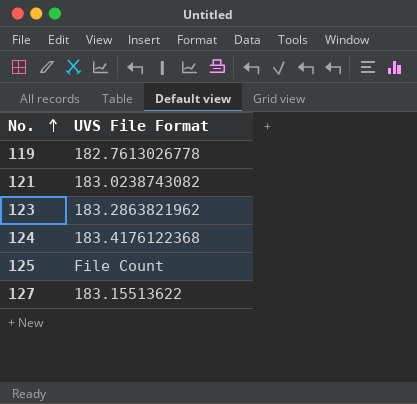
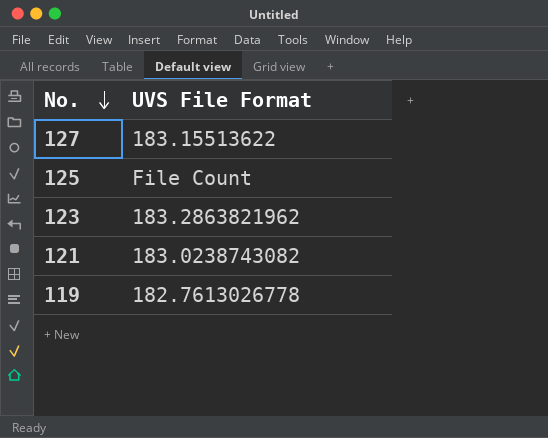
row order: No. ascending -> No. descending
row 124: 183.4176122368 -> none

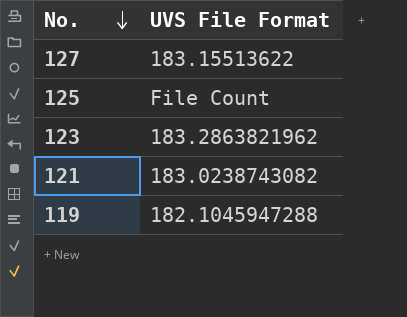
119 | UVS File Format: 182.7613026778 -> 182.1045947288

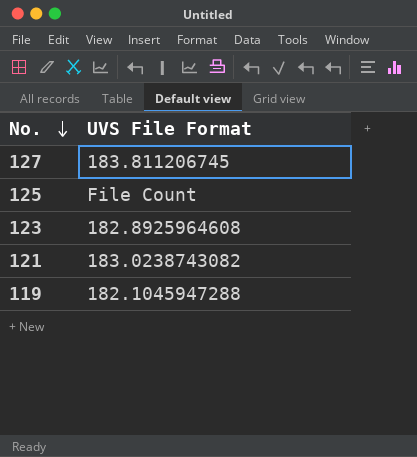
127 | UVS File Format: 183.15513622 -> 183.811206745
123 | UVS File Format: 183.2863821962 -> 182.8925964608

